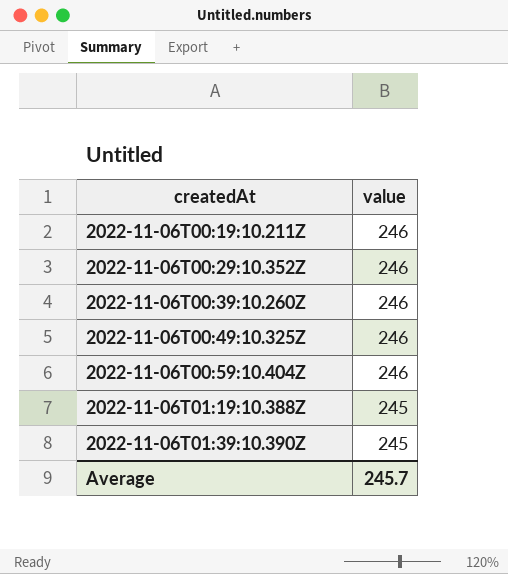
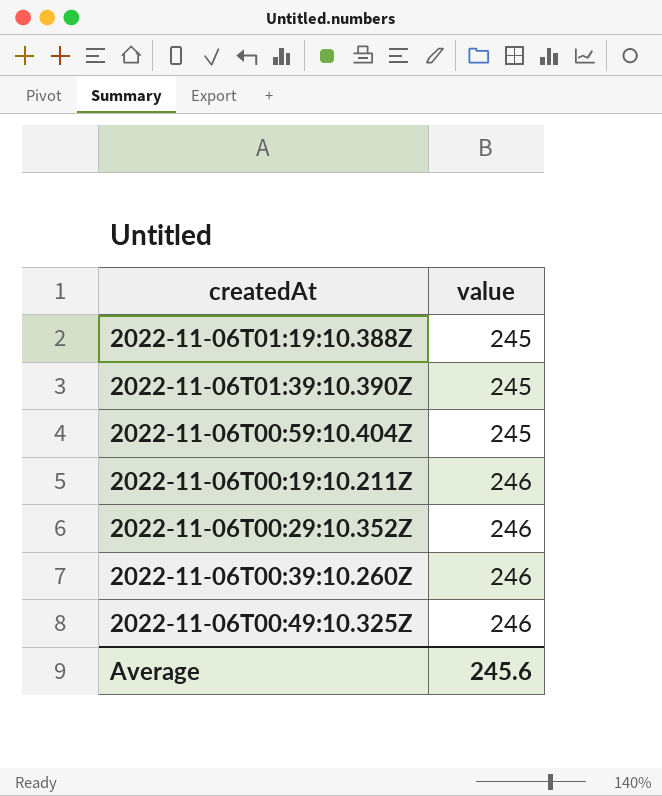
row order: createdAt ascending -> value ascending
2022-11-06T00:59:10.404Z | value: 246 -> 245
Average | value: 245.7 -> 245.6

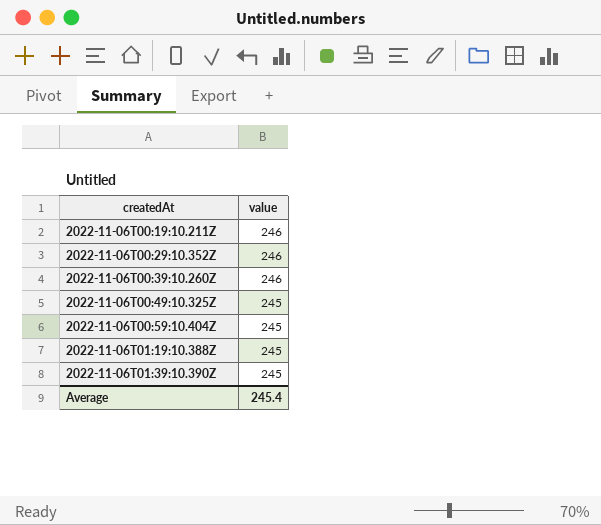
row order: value ascending -> createdAt ascending
2022-11-06T00:49:10.325Z | value: 246 -> 245
Average | value: 245.6 -> 245.4

